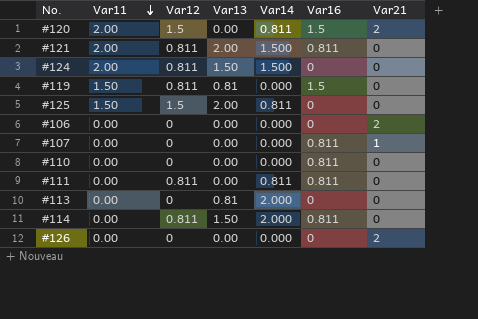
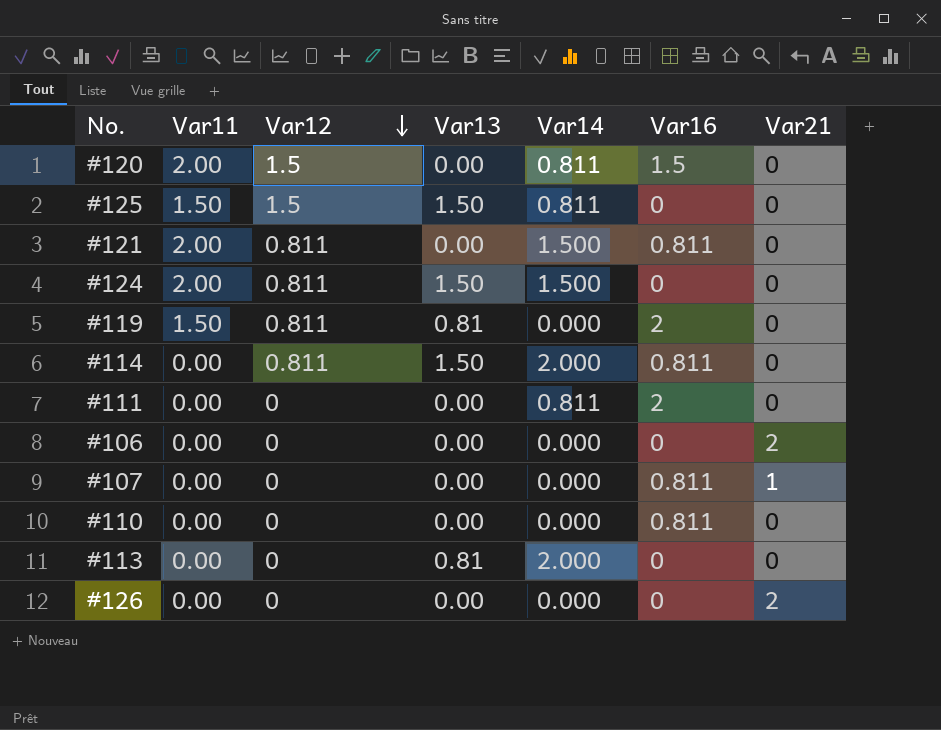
row order: Var11 descending -> Var12 descending
#120 | Var21: 2 -> 0
#125 | Var13: 2.00 -> 1.50
#121 | Var13: 2.00 -> 0.00
#119 | Var16: 1.5 -> 2
#111 | Var12: 0.811 -> 0
#111 | Var16: 0.811 -> 2

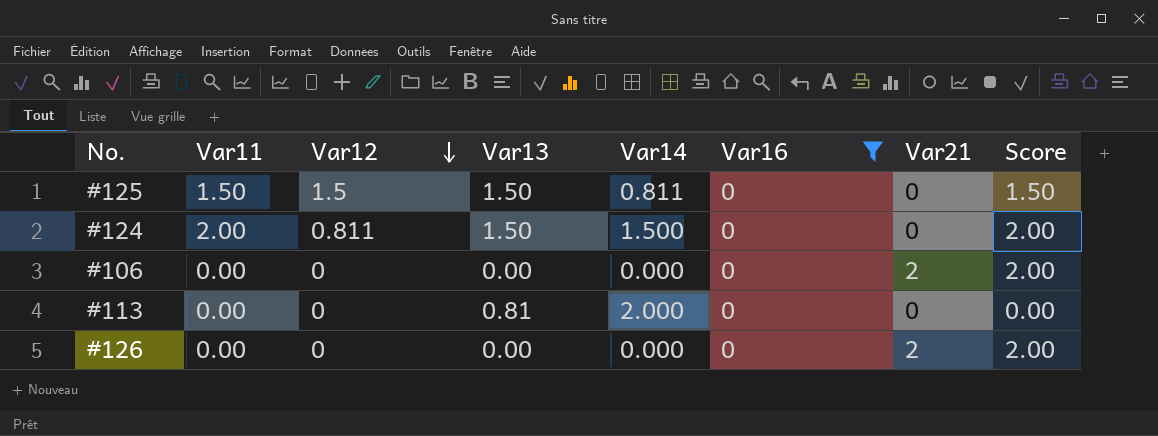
filter: none -> Var16 = 0
column Score | formula: none -> [Var11] + [Var21]

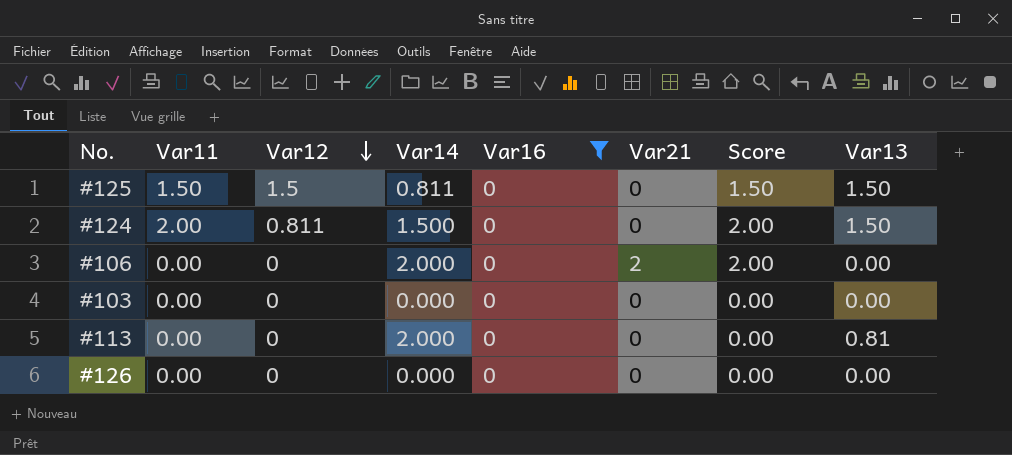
column Var13 | position: 4 -> 8
#106 | Var14: 0.000 -> 2.000
row #103: none -> 0.00 | 0 | 0.000 | 0 | 0 | 0.00 | 0.00
#126 | Var21: 2 -> 0
#126 | Score: 2.00 -> 0.00

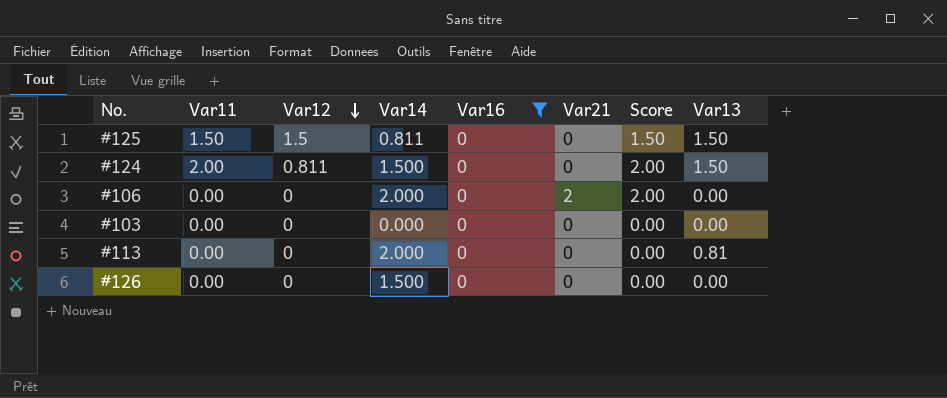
#126 | Var14: 0.000 -> 1.500

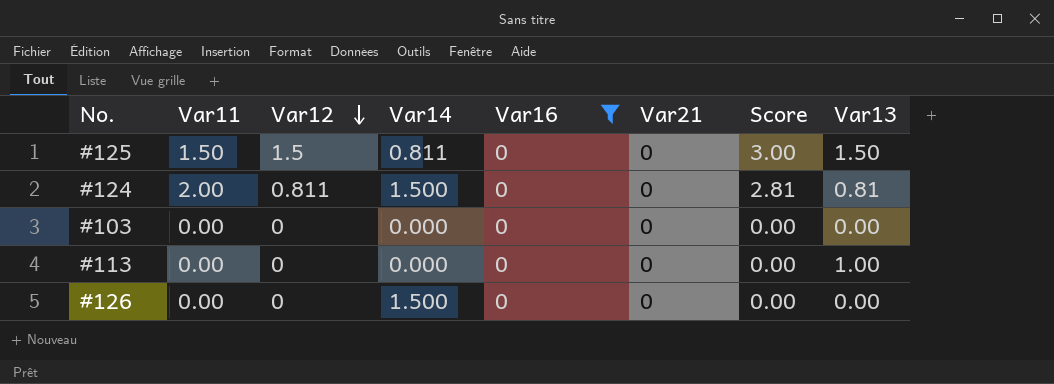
column Score | formula: [Var11] + [Var21] -> [Var11] + [Var12]
row #106: 0.00 | 0 | 2.000 | 0 | 2 | 2.00 | 0.00 -> none
#124 | Var13: 1.50 -> 0.81
#113 | Var14: 2.000 -> 0.000
#113 | Var13: 0.81 -> 1.00

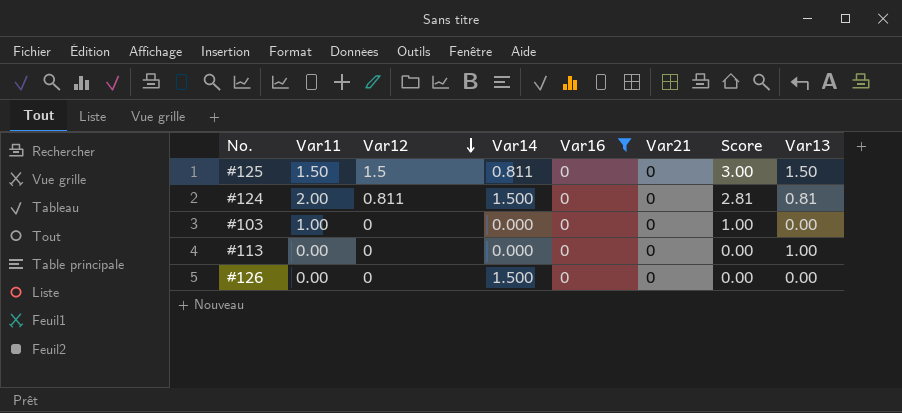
#103 | Var11: 0.00 -> 1.00
#103 | Score: 0.00 -> 1.00

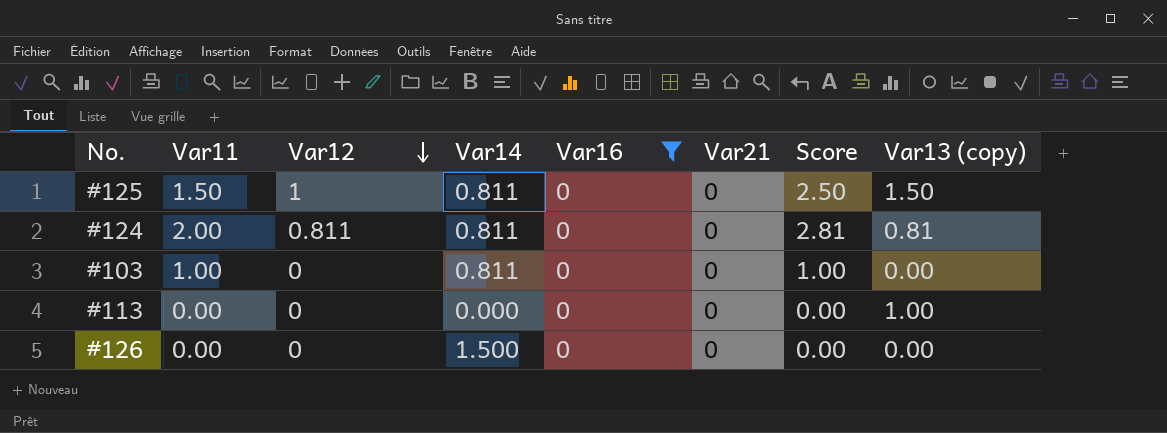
column name: Var13 -> Var13 (copy)
#125 | Var12: 1.5 -> 1
#125 | Score: 3.00 -> 2.50
#124 | Var14: 1.500 -> 0.811
#103 | Var14: 0.000 -> 0.811

